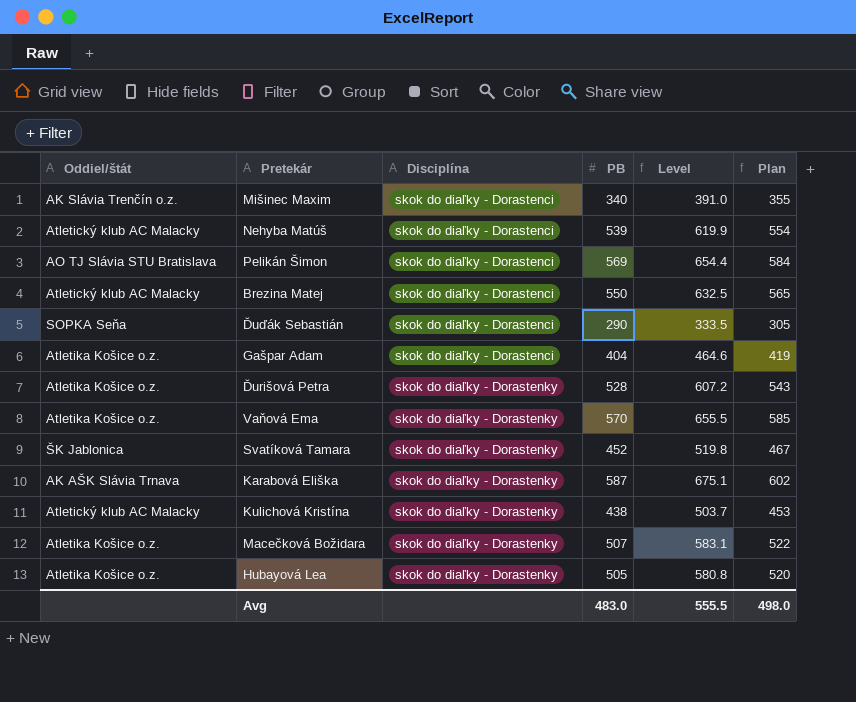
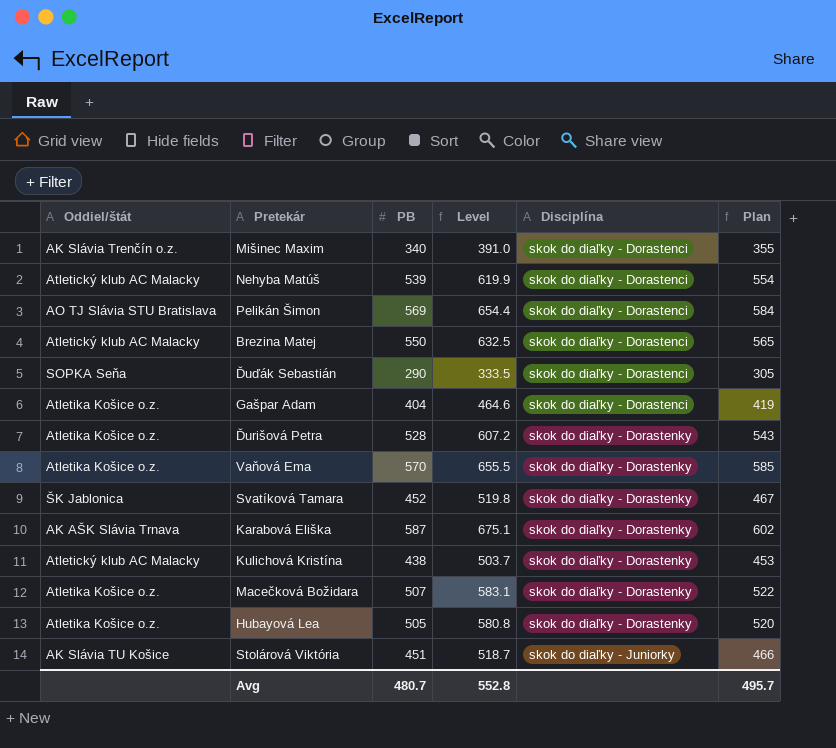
column Disciplína | position: 3 -> 5
row Stolárová Viktória: none -> AK Slávia TU Košice | 451 | 518.7 | skok do diaľky - Juniorky | 466
Avg | PB: 483.0 -> 480.7
Avg | Level: 555.5 -> 552.8
Avg | Plan: 498.0 -> 495.7

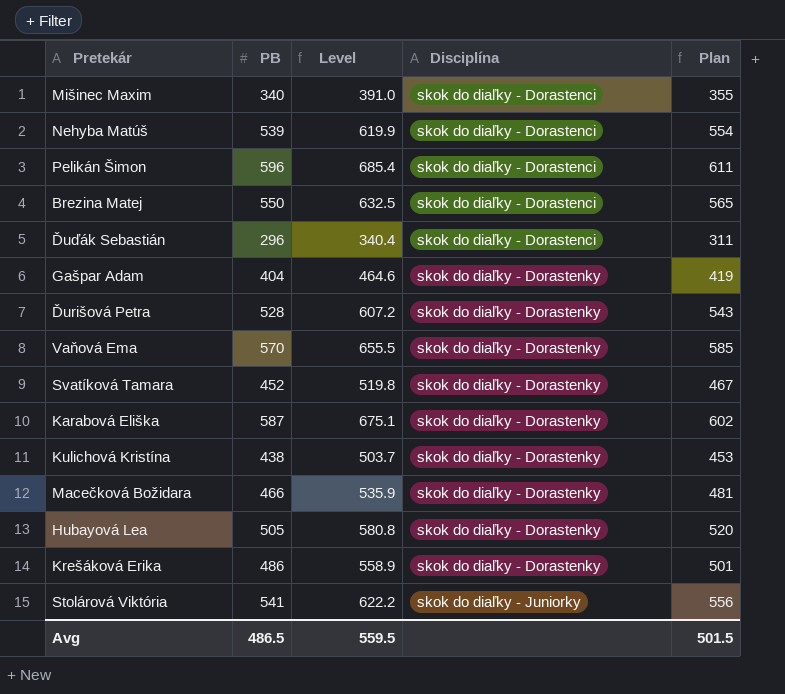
column Oddiel/štát | position: 1 -> none
Pelikán Šimon | PB: 569 -> 596
Pelikán Šimon | Level: 654.4 -> 685.4
Pelikán Šimon | Plan: 584 -> 611
Ďuďák Sebastián | PB: 290 -> 296
Ďuďák Sebastián | Level: 333.5 -> 340.4
Ďuďák Sebastián | Plan: 305 -> 311
Gašpar Adam | Disciplína: skok do diaľky - Dorastenci -> skok do diaľky - Dorastenky
Macečková Božidara | PB: 507 -> 466
Macečková Božidara | Level: 583.1 -> 535.9
Macečková Božidara | Plan: 522 -> 481
row Krešáková Erika: none -> 486 | 558.9 | skok do diaľky - Dorastenky | 501
Stolárová Viktória | PB: 451 -> 541
Stolárová Viktória | Level: 518.7 -> 622.2
Stolárová Viktória | Plan: 466 -> 556
Avg | PB: 480.7 -> 486.5
Avg | Level: 552.8 -> 559.5
Avg | Plan: 495.7 -> 501.5

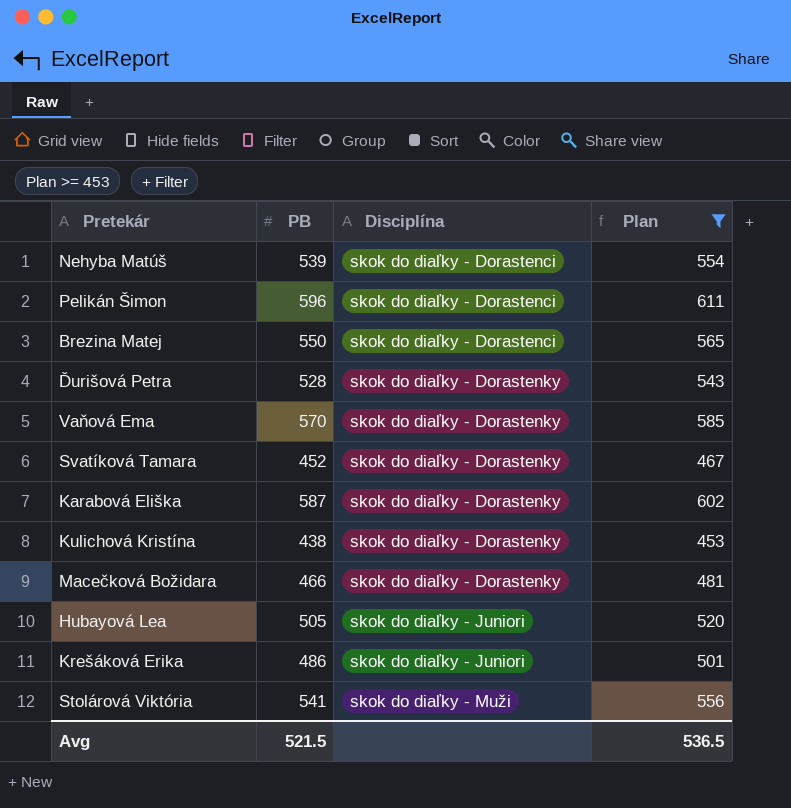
filter: none -> Plan >= 453
column Level | formula: [PB] * 1.15 -> none
Hubayová Lea | Disciplína: skok do diaľky - Dorastenky -> skok do diaľky - Juniori
Krešáková Erika | Disciplína: skok do diaľky - Dorastenky -> skok do diaľky - Juniori
Stolárová Viktória | Disciplína: skok do diaľky - Juniorky -> skok do diaľky - Muži
Avg | PB: 486.5 -> 521.5
Avg | Plan: 501.5 -> 536.5

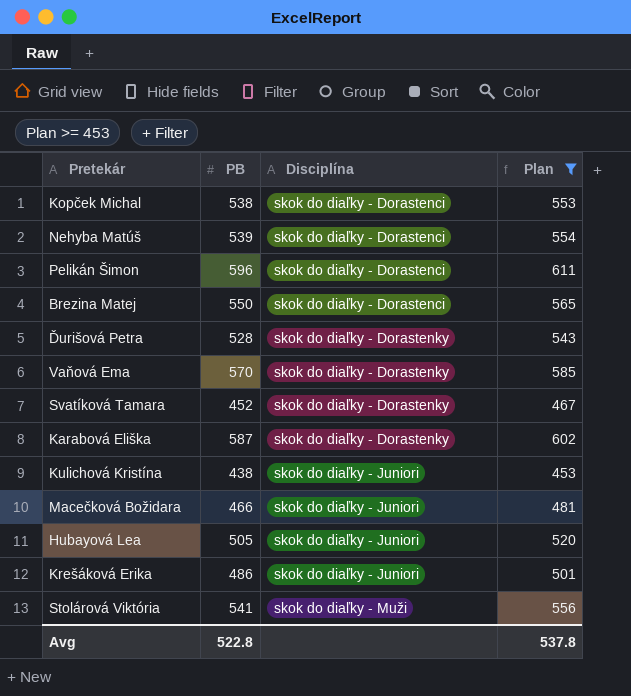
row Kopček Michal: none -> 538 | skok do diaľky - Dorastenci | 553
Kulichová Kristína | Disciplína: skok do diaľky - Dorastenky -> skok do diaľky - Juniori
Macečková Božidara | Disciplína: skok do diaľky - Dorastenky -> skok do diaľky - Juniori
Avg | PB: 521.5 -> 522.8
Avg | Plan: 536.5 -> 537.8

